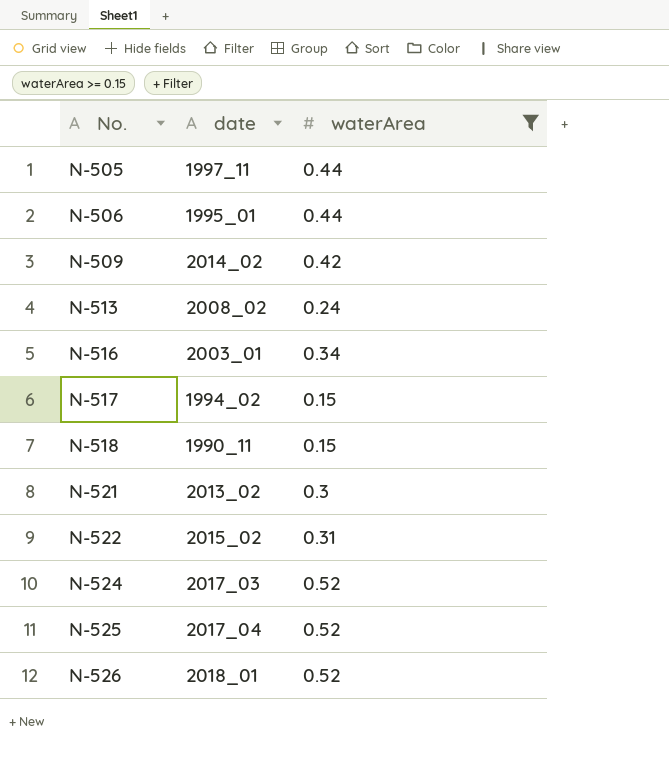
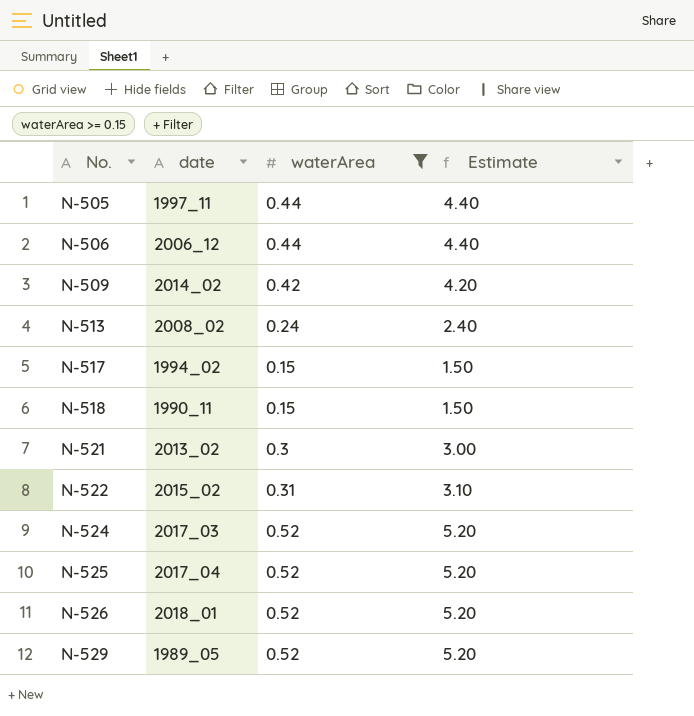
column Estimate | formula: none -> [waterArea] * 10
row N-516: 2003_01 | 0.34 -> none
N-506 | date: 1995_01 -> 2006_12
row N-529: none -> 1989_05 | 0.52 | 5.20

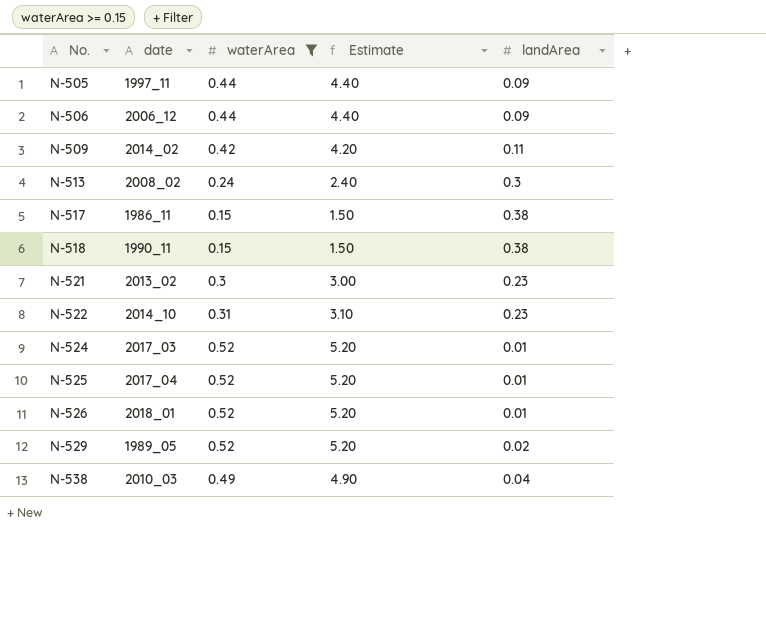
column landArea | position: none -> 5
N-517 | date: 1994_02 -> 1986_11
N-522 | date: 2015_02 -> 2014_10
row N-538: none -> 2010_03 | 0.49 | 4.90 | 0.04

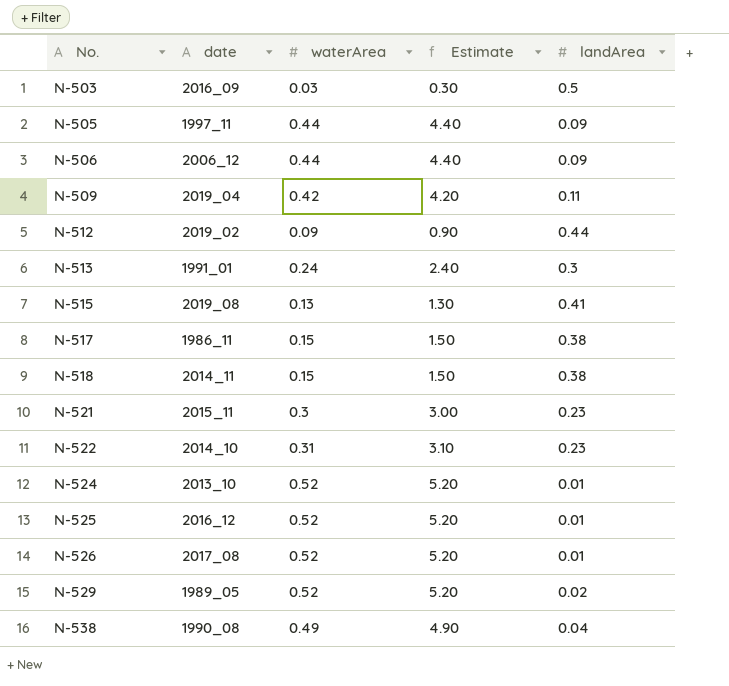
filter: waterArea >= 0.15 -> none
N-509 | date: 2014_02 -> 2019_04
N-513 | date: 2008_02 -> 1991_01
N-518 | date: 1990_11 -> 2014_11
N-521 | date: 2013_02 -> 2015_11
N-524 | date: 2017_03 -> 2013_10
N-525 | date: 2017_04 -> 2016_12
N-526 | date: 2018_01 -> 2017_08
N-538 | date: 2010_03 -> 1990_08

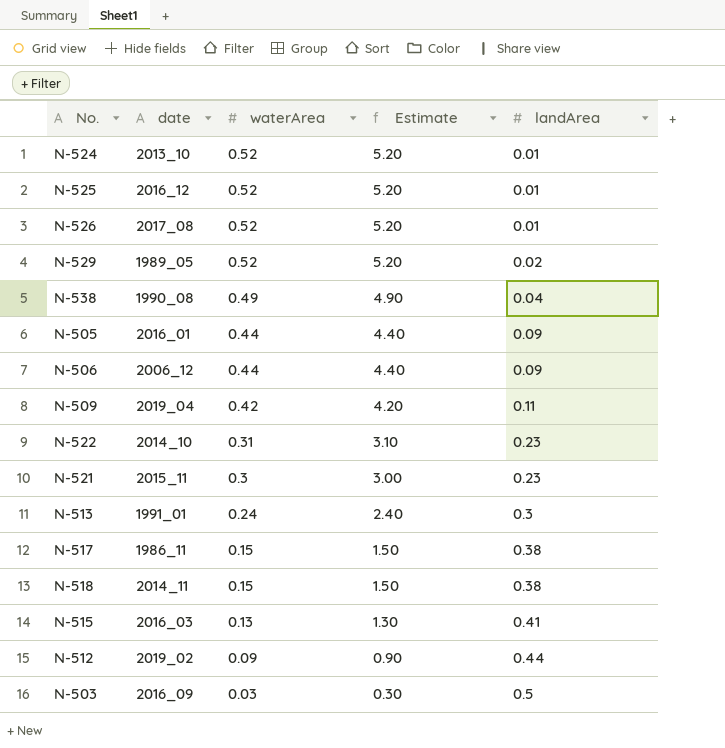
row order: No. ascending -> waterArea descending
N-505 | date: 1997_11 -> 2016_01
N-515 | date: 2019_08 -> 2016_03

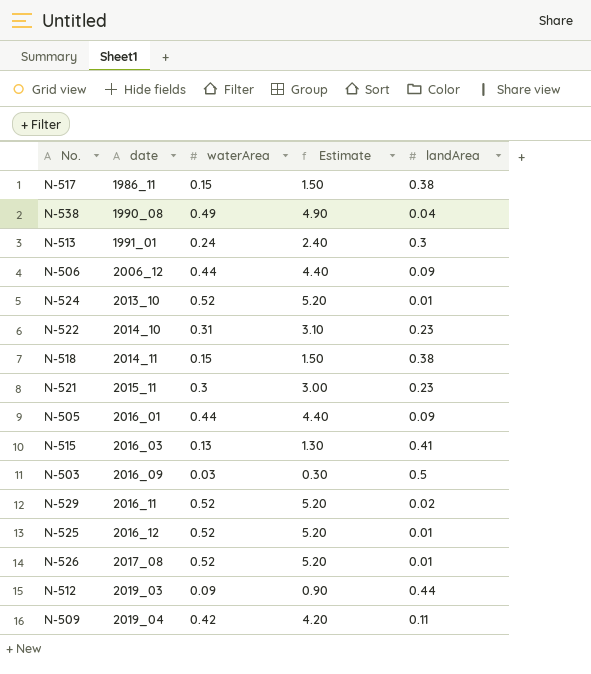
row order: waterArea descending -> date ascending
N-529 | date: 1989_05 -> 2016_11
N-512 | date: 2019_02 -> 2019_03

